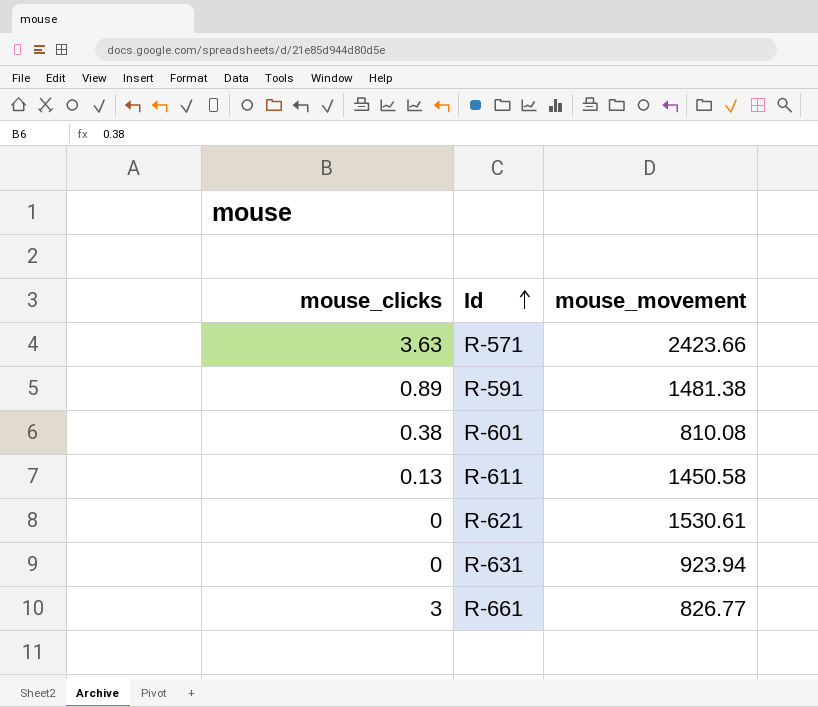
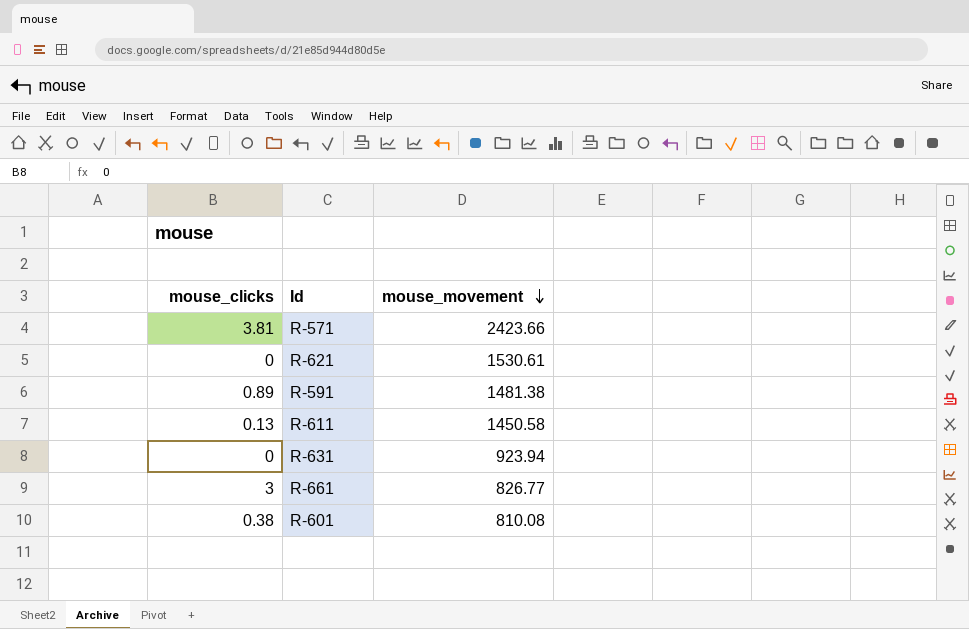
row order: Id ascending -> mouse_movement descending
R-571 | mouse_clicks: 3.63 -> 3.81

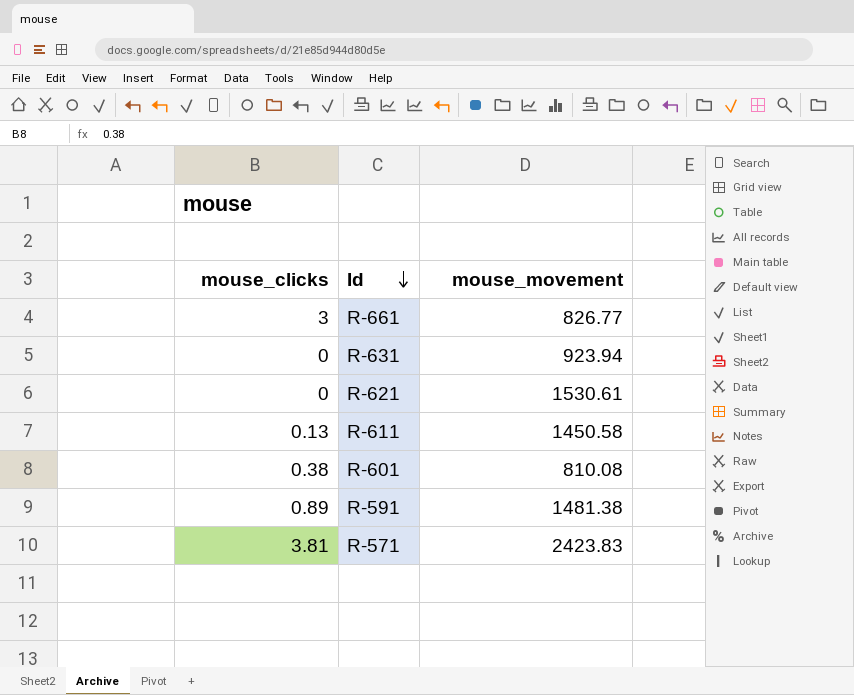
row order: mouse_movement descending -> Id descending
R-571 | mouse_movement: 2423.66 -> 2423.83

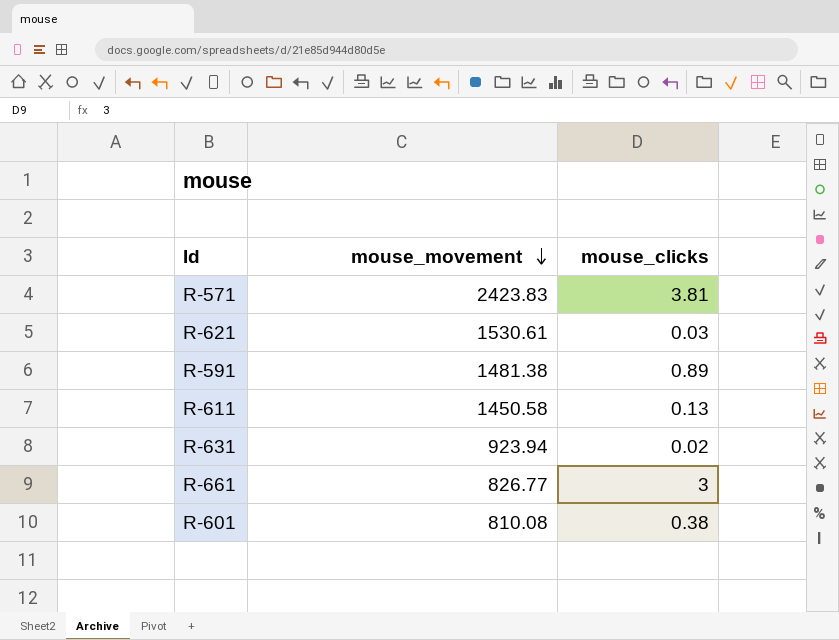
row order: Id descending -> mouse_movement descending
column mouse_clicks | position: 1 -> 3
R-621 | mouse_clicks: 0 -> 0.03
R-631 | mouse_clicks: 0 -> 0.02

